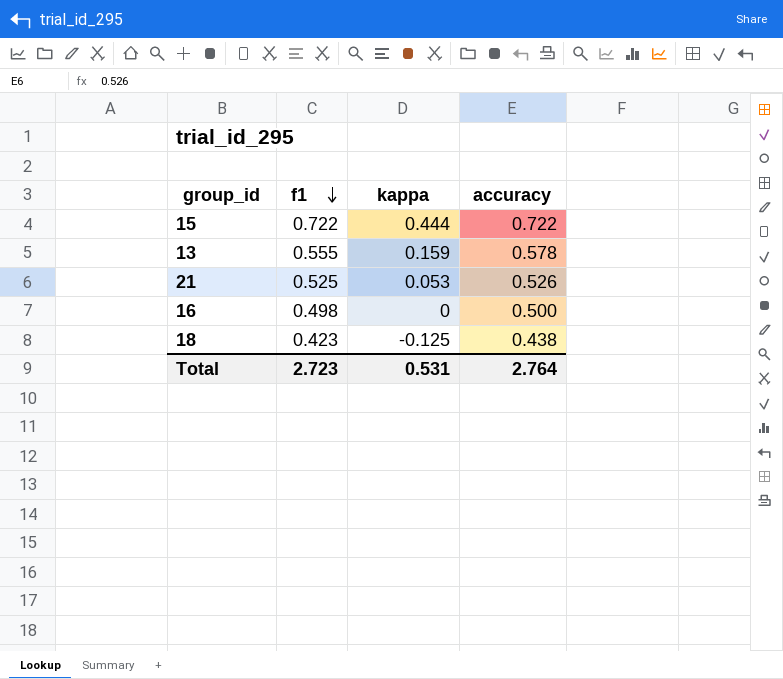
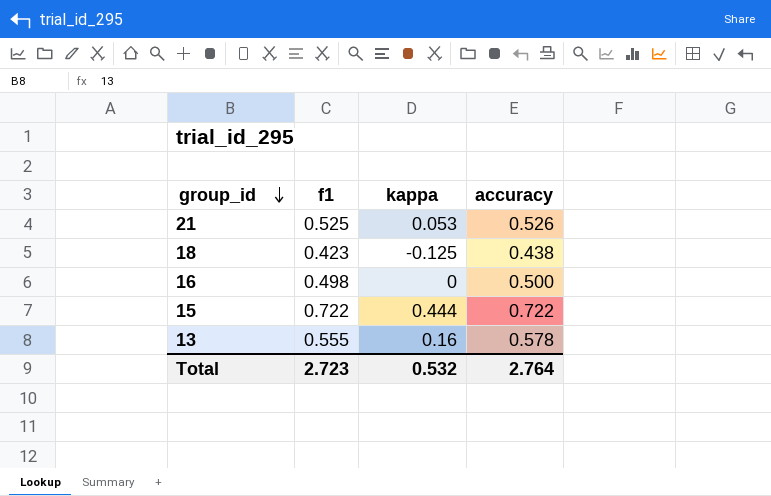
row order: f1 descending -> group_id descending
13 | kappa: 0.159 -> 0.16
Total | kappa: 0.531 -> 0.532

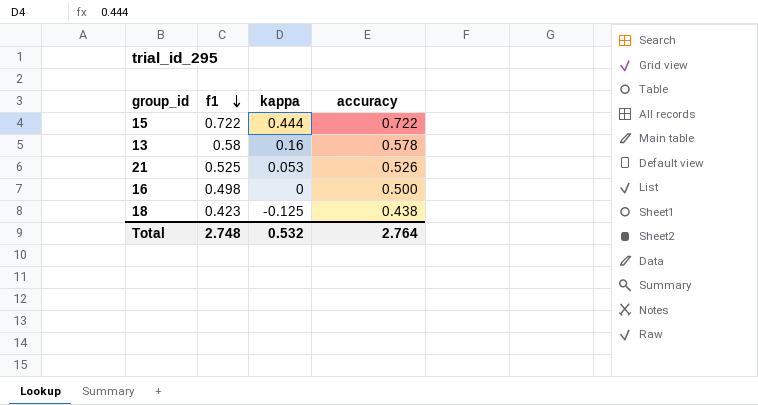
row order: group_id descending -> f1 descending
13 | f1: 0.555 -> 0.58
Total | f1: 2.723 -> 2.748

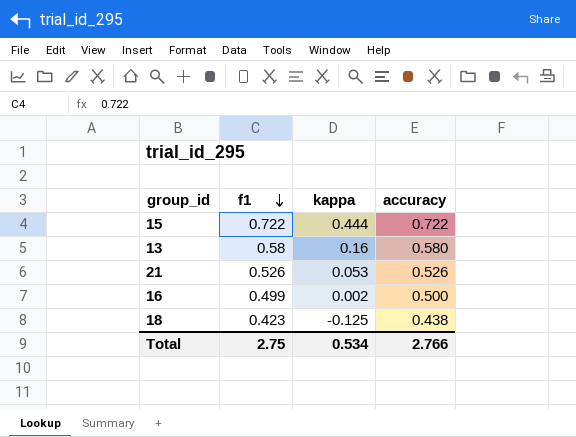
13 | accuracy: 0.578 -> 0.580
21 | f1: 0.525 -> 0.526
16 | f1: 0.498 -> 0.499
16 | kappa: 0 -> 0.002
Total | f1: 2.748 -> 2.75
Total | kappa: 0.532 -> 0.534
Total | accuracy: 2.764 -> 2.766

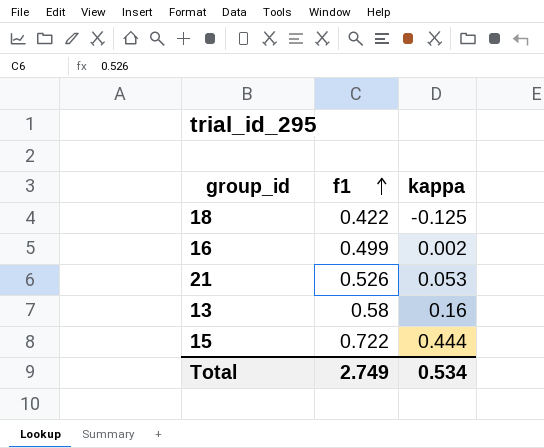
row order: f1 descending -> f1 ascending
column accuracy | position: 4 -> none
18 | f1: 0.423 -> 0.422
Total | f1: 2.75 -> 2.749

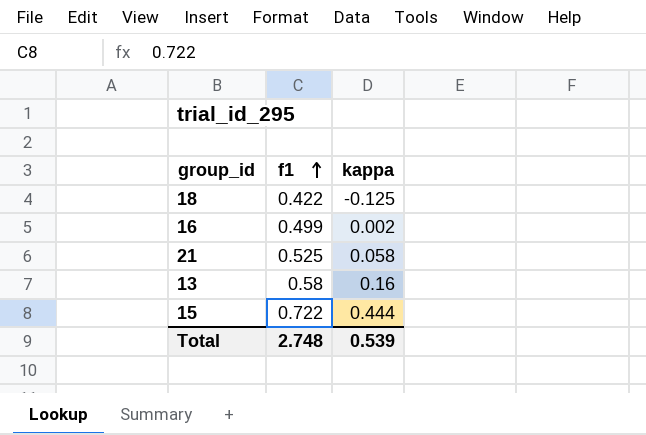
21 | f1: 0.526 -> 0.525
21 | kappa: 0.053 -> 0.058
Total | f1: 2.749 -> 2.748
Total | kappa: 0.534 -> 0.539

